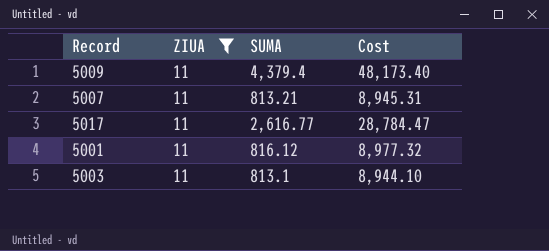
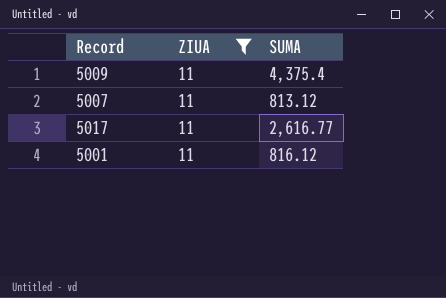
column Cost | formula: [ZIUA] * [SUMA] -> none
row 5003: 11 | 813.1 | 8,944.10 -> none
5009 | SUMA: 4,379.4 -> 4,375.4
5007 | SUMA: 813.21 -> 813.12

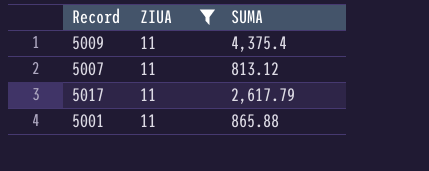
5017 | SUMA: 2,616.77 -> 2,617.79
5001 | SUMA: 816.12 -> 865.88

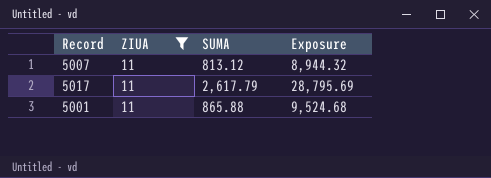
column Exposure | formula: none -> [ZIUA] * [SUMA]
row 5009: 11 | 4,375.4 -> none

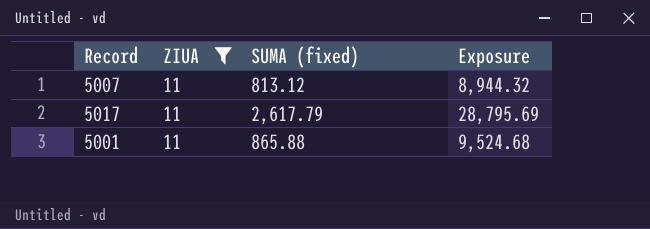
column name: SUMA -> SUMA (fixed)

